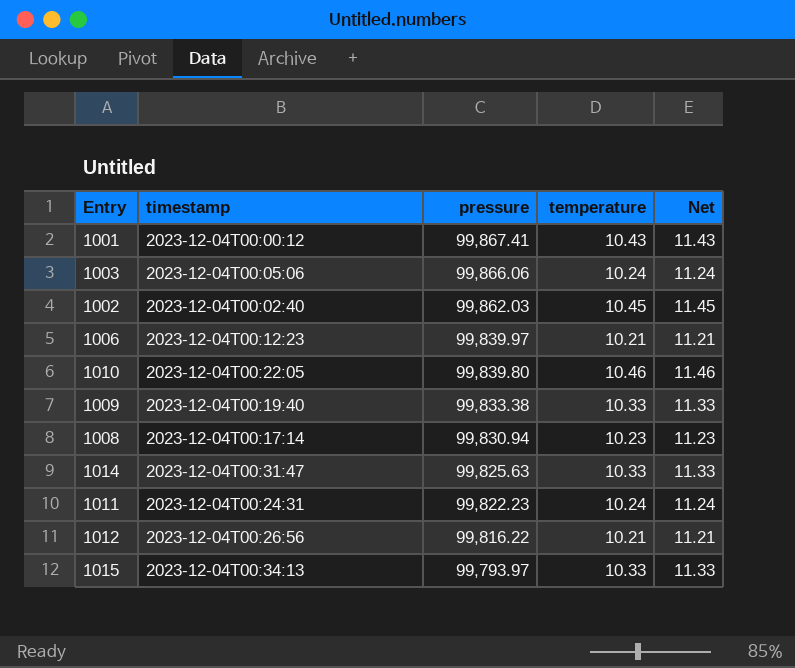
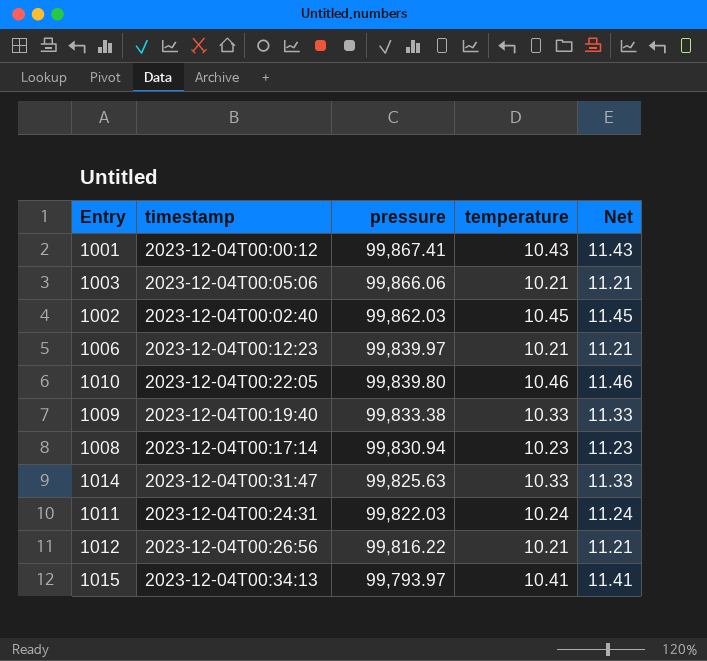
1003 | temperature: 10.24 -> 10.21
1003 | Net: 11.24 -> 11.21
1011 | pressure: 99,822.23 -> 99,822.03
1015 | temperature: 10.33 -> 10.41
1015 | Net: 11.33 -> 11.41

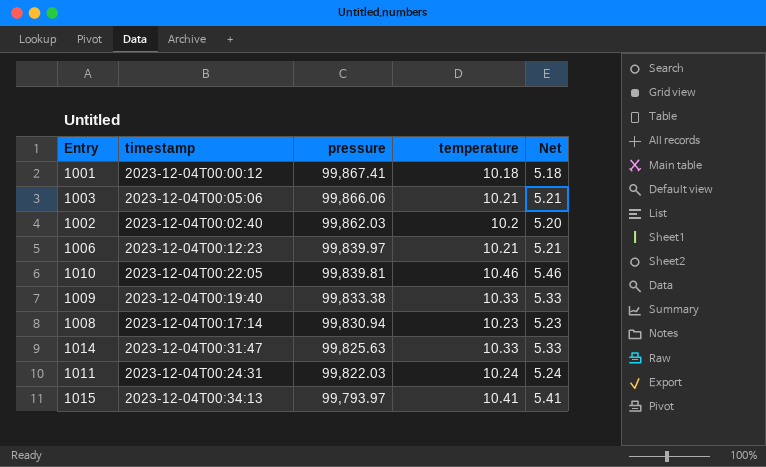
column Net | formula: [temperature] + 1 -> [temperature] - 5
row 1012: 2023-12-04T00:26:56 | 99,816.22 | 10.21 | 11.21 -> none
1001 | temperature: 10.43 -> 10.18
1002 | temperature: 10.45 -> 10.2
1010 | pressure: 99,839.80 -> 99,839.81

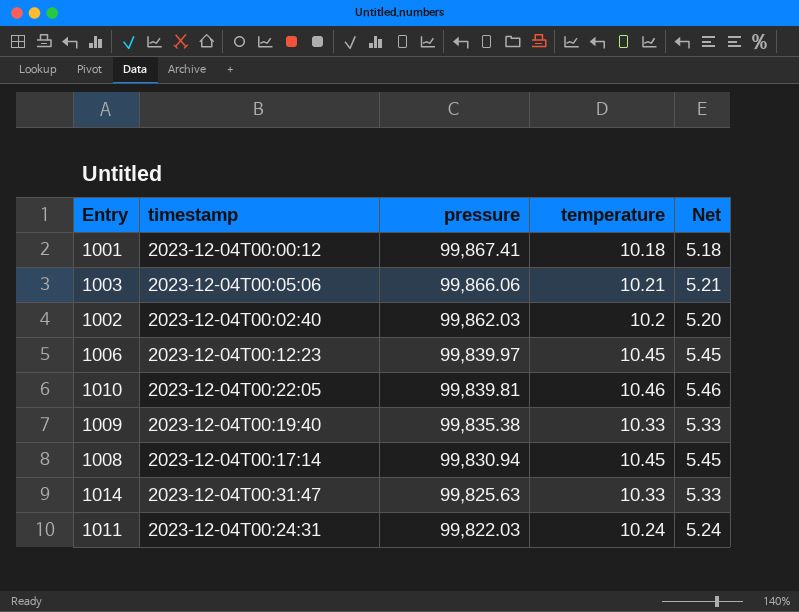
row 1015: 2023-12-04T00:34:13 | 99,793.97 | 10.41 | 5.41 -> none
1006 | temperature: 10.21 -> 10.45
1006 | Net: 5.21 -> 5.45
1009 | pressure: 99,833.38 -> 99,835.38
1008 | temperature: 10.23 -> 10.45
1008 | Net: 5.23 -> 5.45

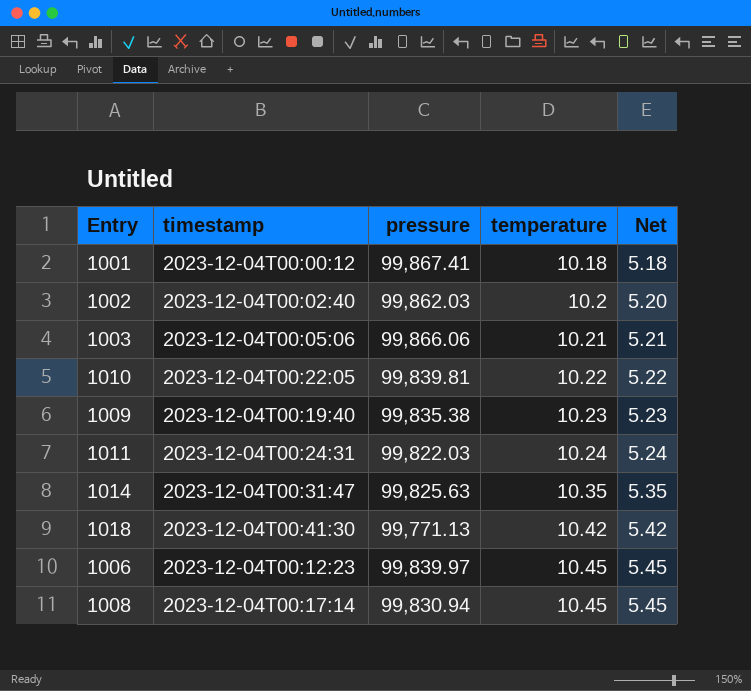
row order: pressure descending -> temperature ascending
1010 | temperature: 10.46 -> 10.22
1010 | Net: 5.46 -> 5.22
1009 | temperature: 10.33 -> 10.23
1009 | Net: 5.33 -> 5.23
1014 | temperature: 10.33 -> 10.35
1014 | Net: 5.33 -> 5.35
row 1018: none -> 2023-12-04T00:41:30 | 99,771.13 | 10.42 | 5.42

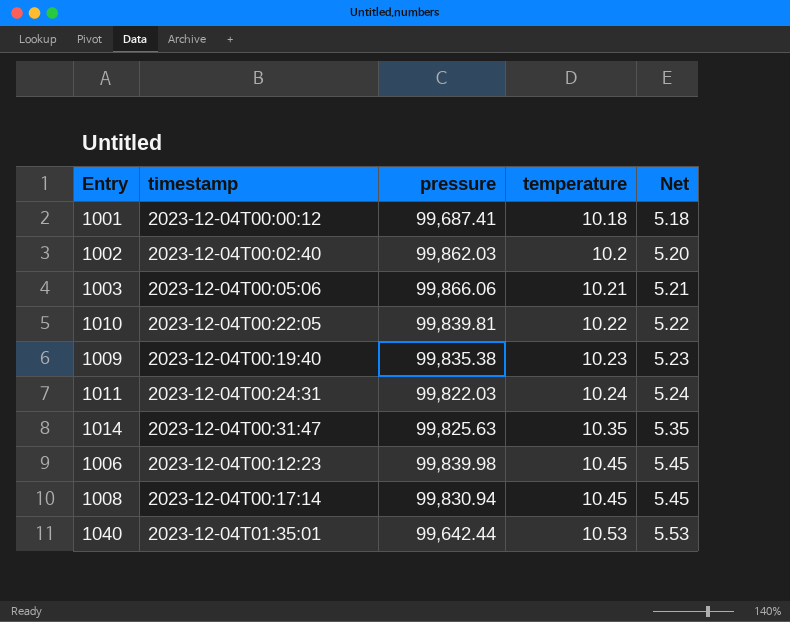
row 1018: 2023-12-04T00:41:30 | 99,771.13 | 10.42 | 5.42 -> none
1001 | pressure: 99,867.41 -> 99,687.41
1006 | pressure: 99,839.97 -> 99,839.98
row 1040: none -> 2023-12-04T01:35:01 | 99,642.44 | 10.53 | 5.53

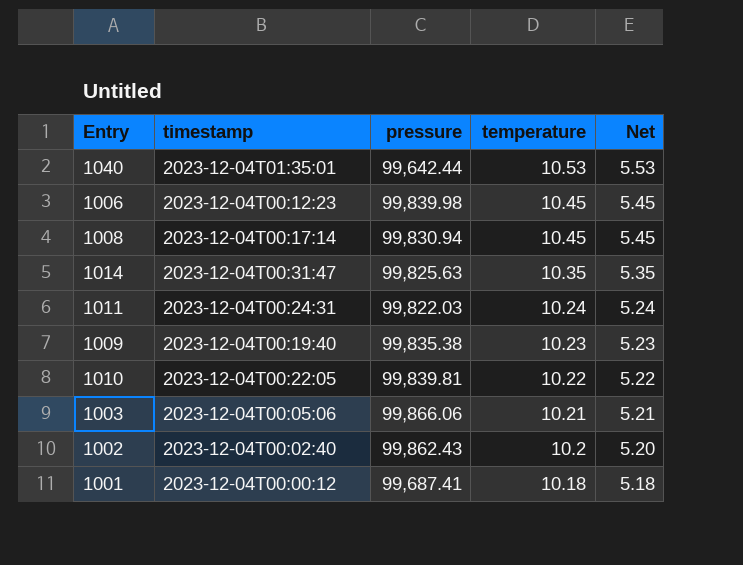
row order: temperature ascending -> temperature descending
1002 | pressure: 99,862.03 -> 99,862.43

